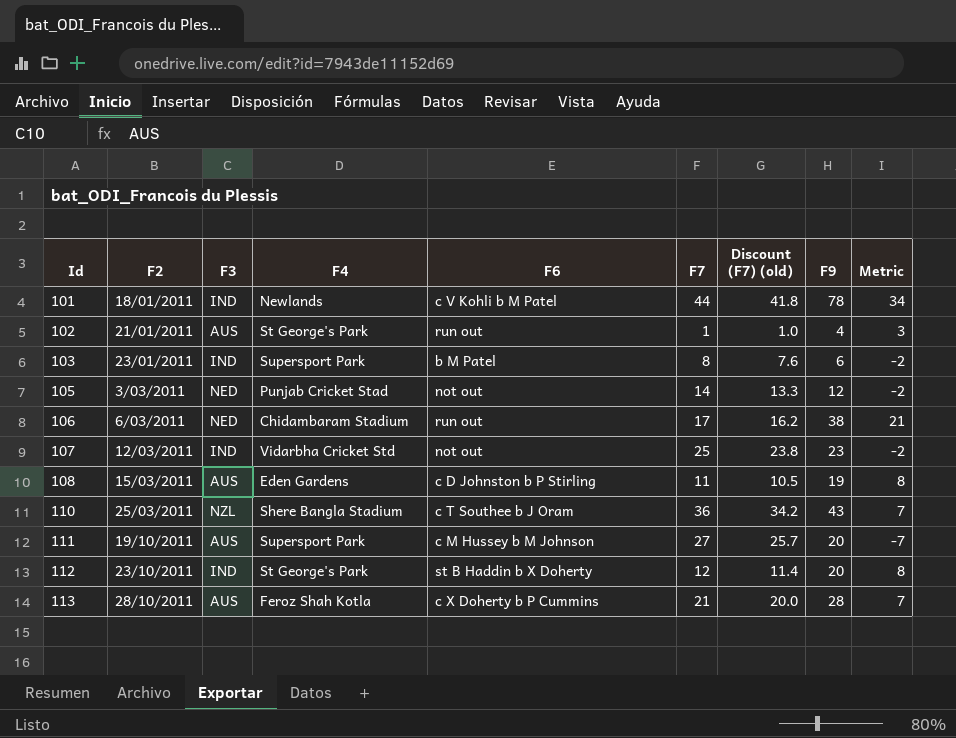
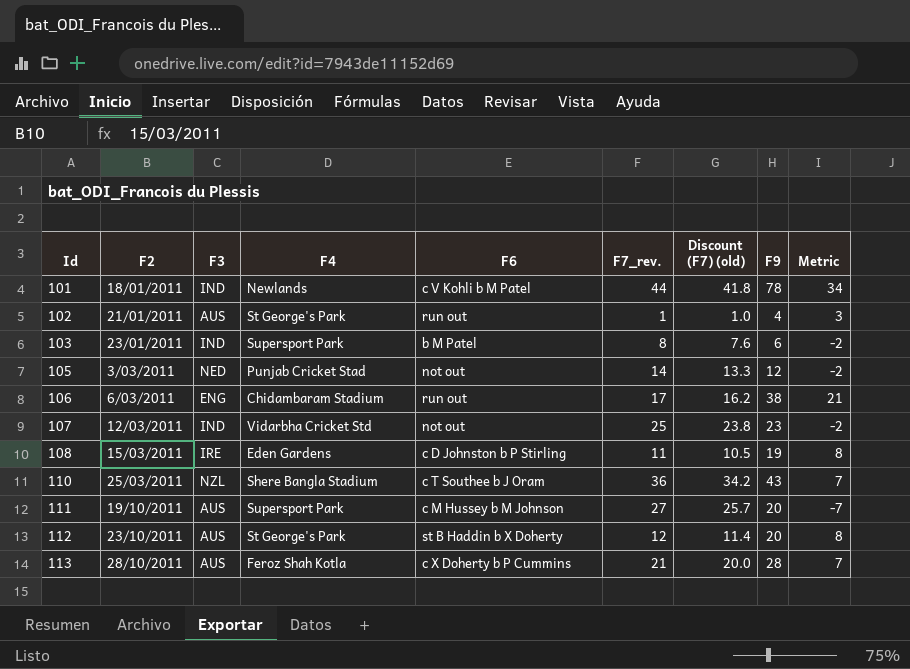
column name: F7 -> F7_rev.
106 | F3: NED -> ENG
108 | F3: AUS -> IRE
112 | F3: IND -> AUS

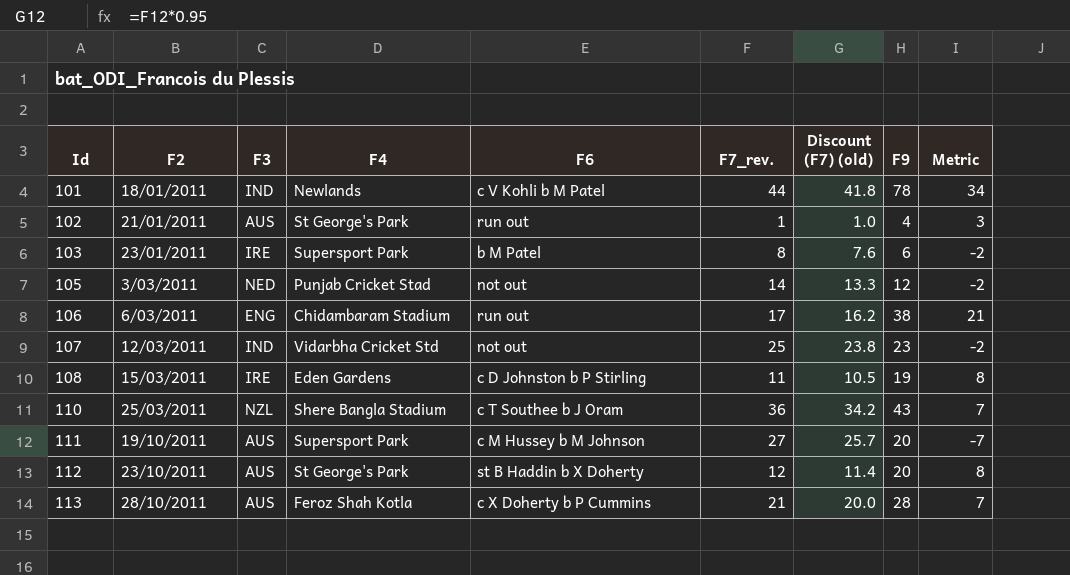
103 | F3: IND -> IRE

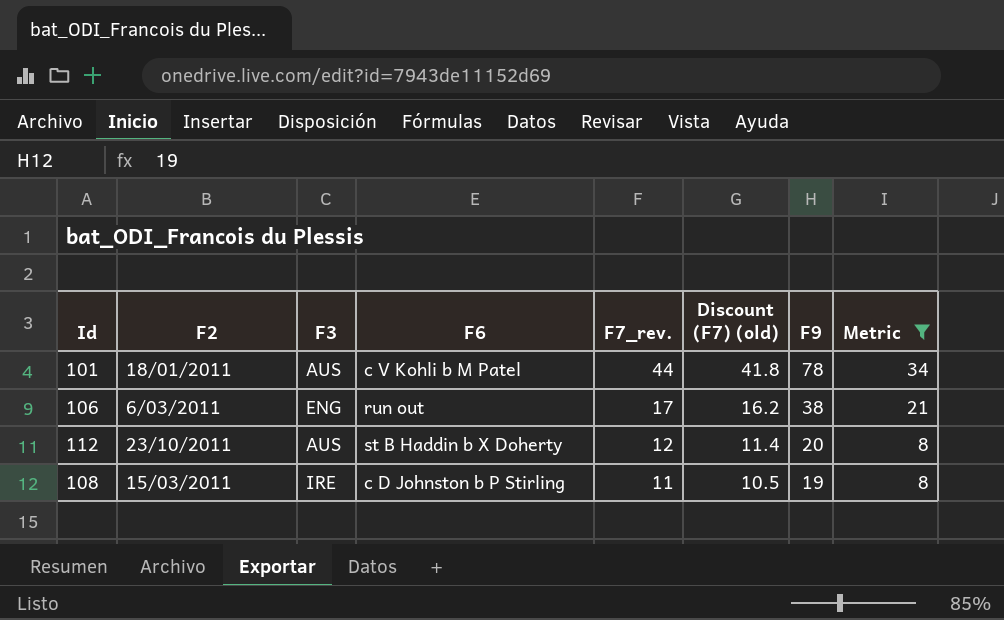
filter: none -> Metric >= 8
row order: Id ascending -> F7_rev. descending
column F4 | position: 4 -> none
101 | F3: IND -> AUS

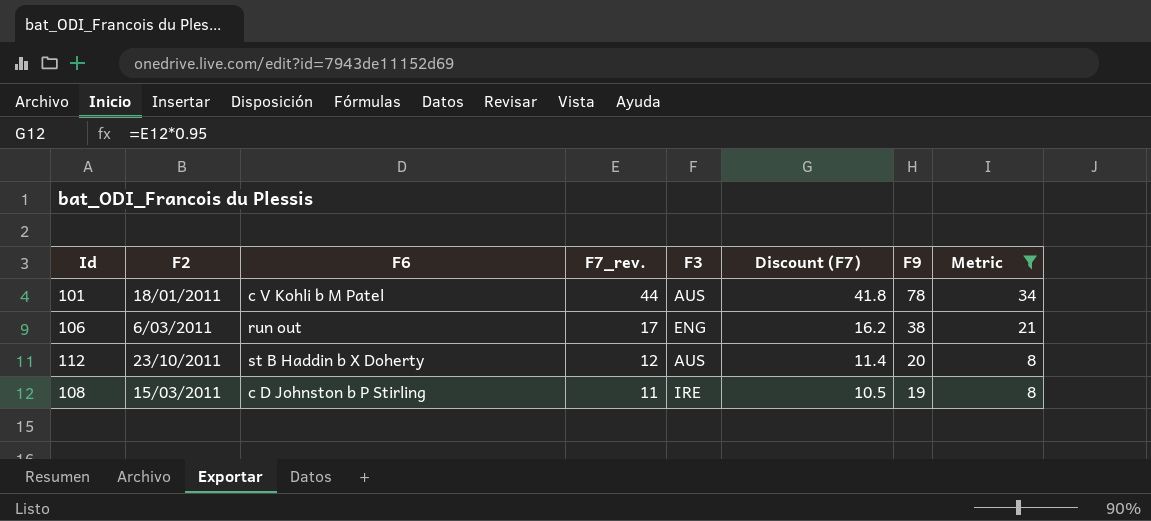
column F3 | position: 3 -> 5
column name: Discount (F7) (old) -> Discount (F7)

